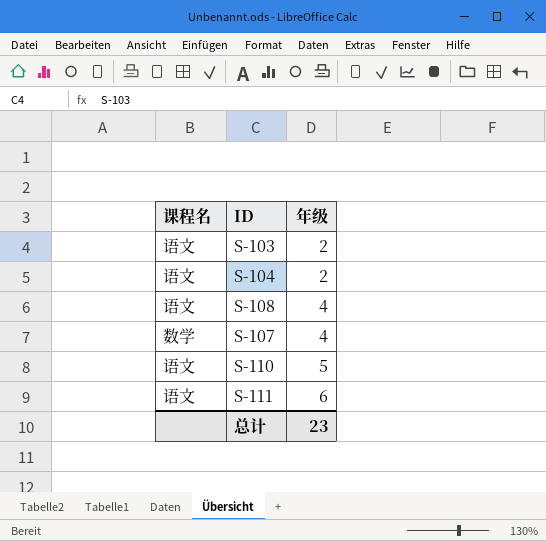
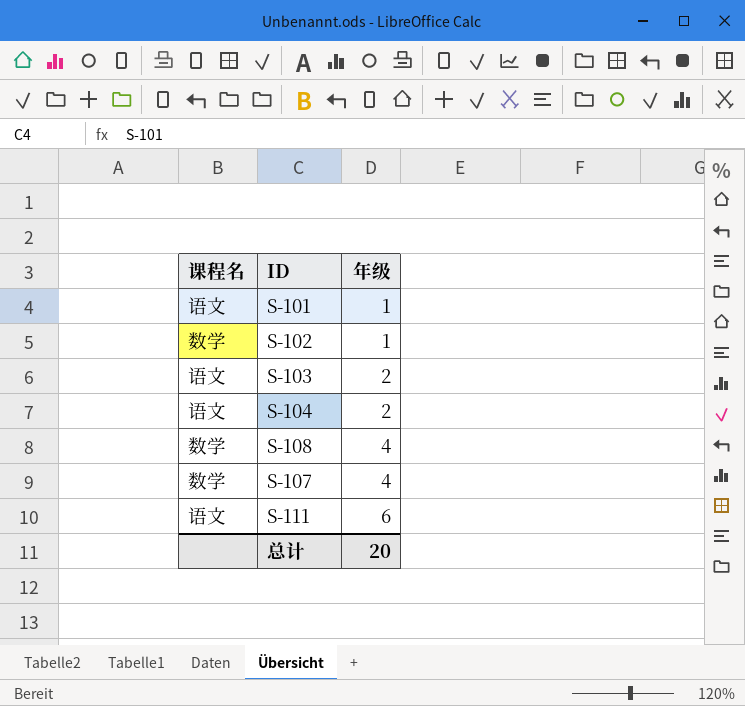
row S-110: 语文 | 5 -> none
row S-101: none -> 语文 | 1
row S-102: none -> 数学 | 1
S-108 | 课程名: 语文 -> 数学
总计 | 年级: 23 -> 20

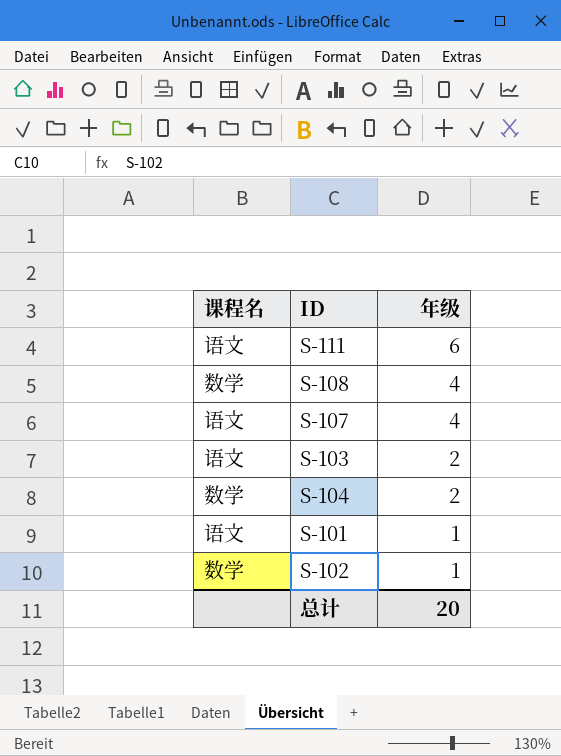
row order: 年级 ascending -> 年级 descending
S-107 | 课程名: 数学 -> 语文
S-104 | 课程名: 语文 -> 数学

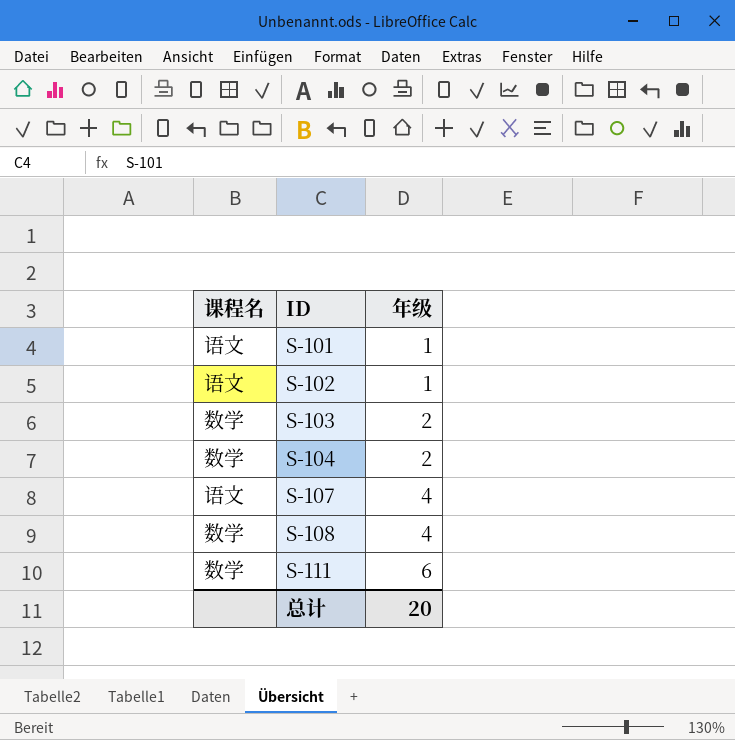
row order: 年级 descending -> ID ascending
S-102 | 课程名: 数学 -> 语文
S-103 | 课程名: 语文 -> 数学
S-111 | 课程名: 语文 -> 数学

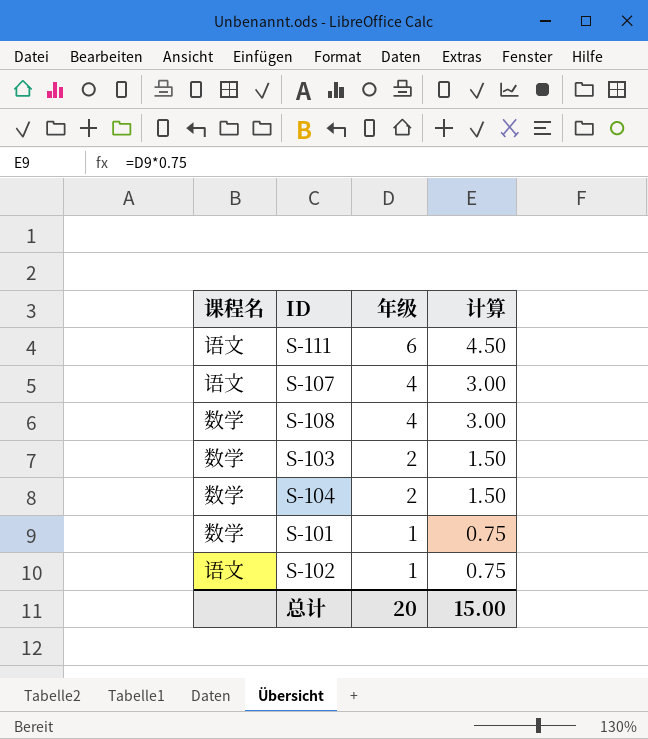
row order: ID ascending -> 年级 descending
column 计算 | formula: none -> [年级] * 0.75
S-111 | 课程名: 数学 -> 语文
S-101 | 课程名: 语文 -> 数学

